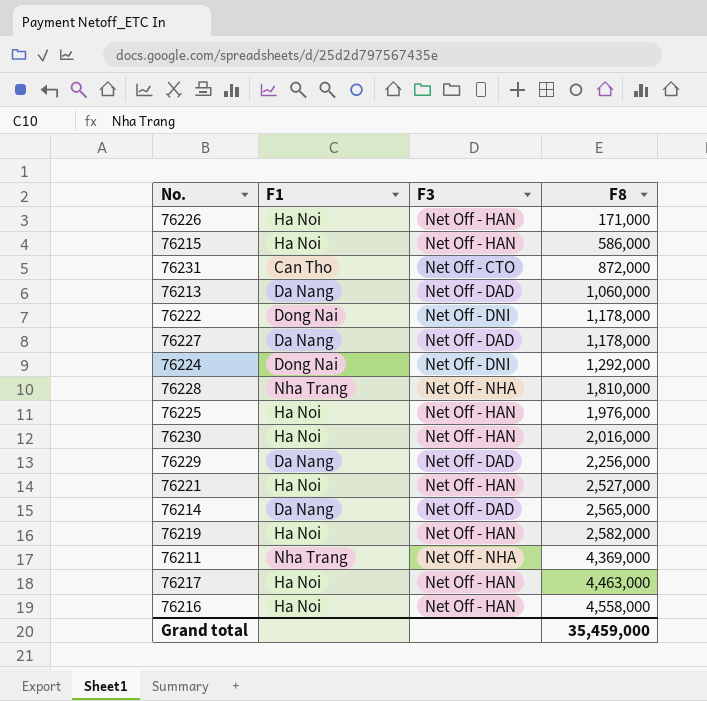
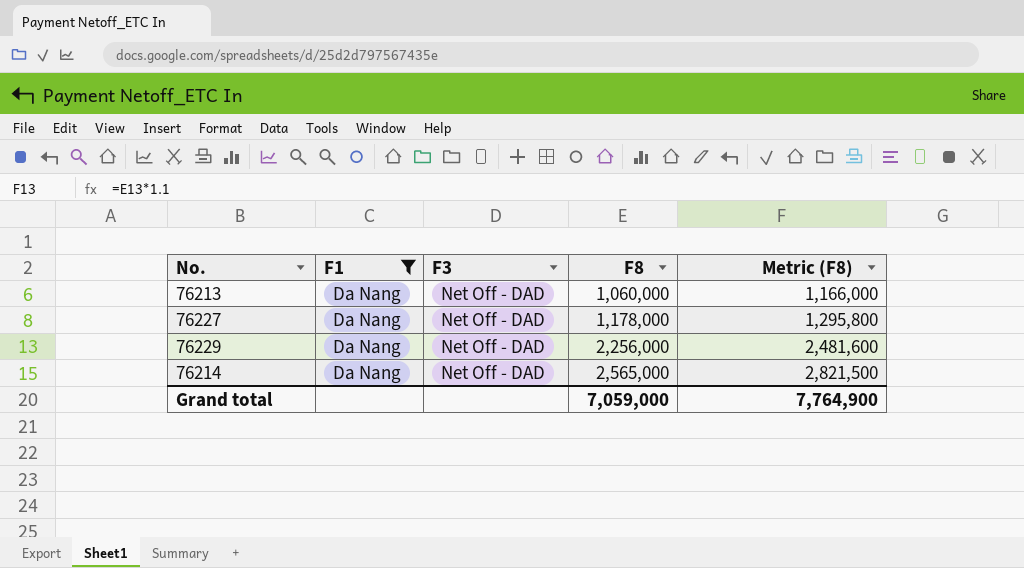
filter: none -> F1 = Da Nang
column Metric (F8) | formula: none -> [F8] * 1.1
Grand total | F8: 35,459,000 -> 7,059,000

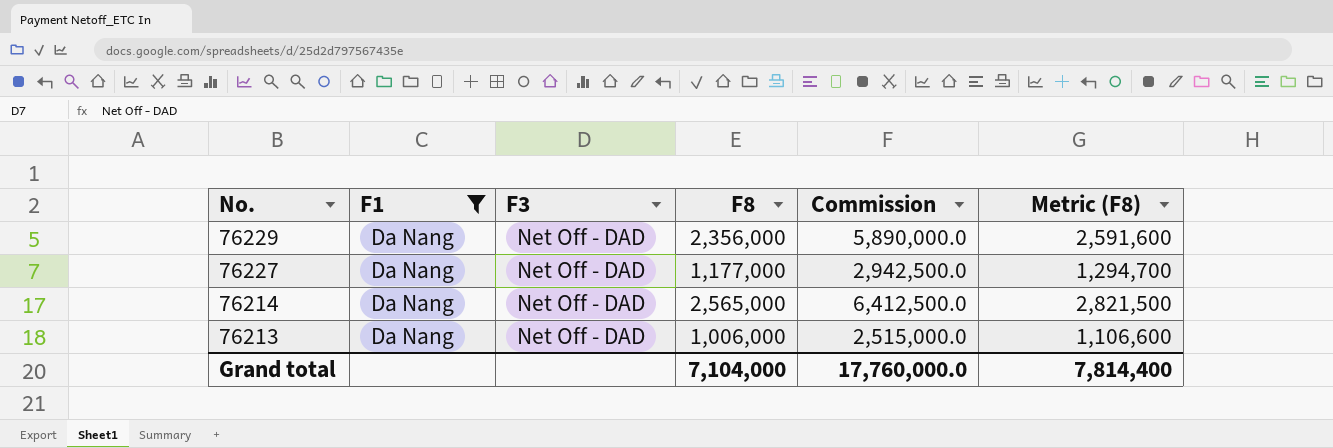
row order: F8 ascending -> No. descending
column Commission | formula: none -> [F8] * 2.5
76229 | F8: 2,256,000 -> 2,356,000
76229 | Metric (F8): 2,481,600 -> 2,591,600
76227 | F8: 1,178,000 -> 1,177,000
76227 | Metric (F8): 1,295,800 -> 1,294,700
76213 | F8: 1,060,000 -> 1,006,000
76213 | Metric (F8): 1,166,000 -> 1,106,600
Grand total | F8: 7,059,000 -> 7,104,000
Grand total | Metric (F8): 7,764,900 -> 7,814,400

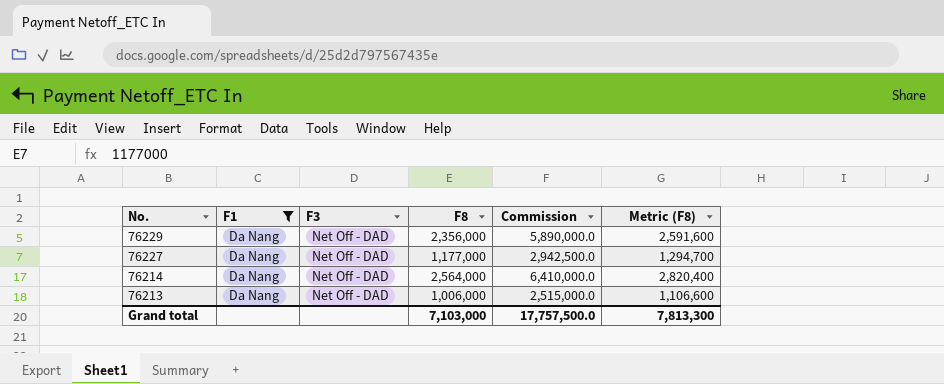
76214 | F8: 2,565,000 -> 2,564,000
76214 | Commission: 6,412,500.0 -> 6,410,000.0
76214 | Metric (F8): 2,821,500 -> 2,820,400
Grand total | F8: 7,104,000 -> 7,103,000
Grand total | Commission: 17,760,000.0 -> 17,757,500.0
Grand total | Metric (F8): 7,814,400 -> 7,813,300

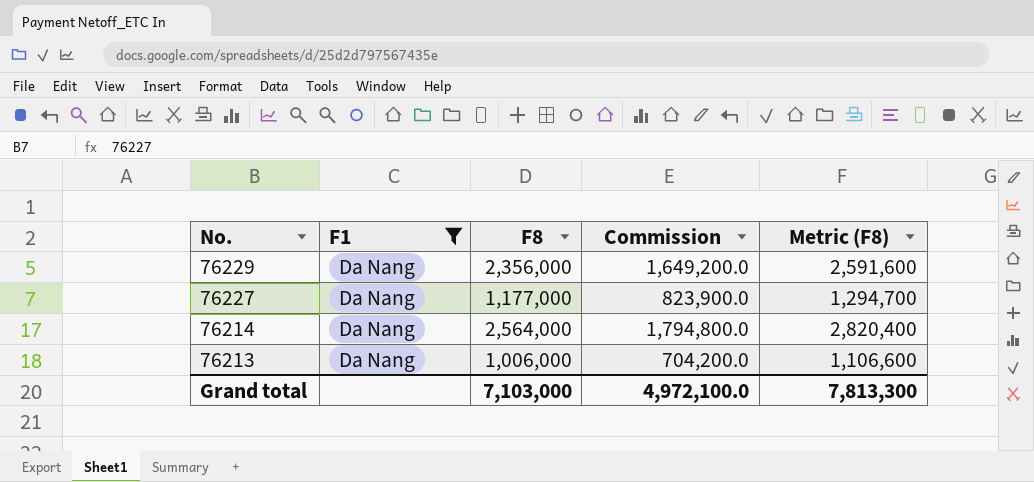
column F3 | position: 3 -> none
column Commission | formula: [F8] * 2.5 -> [F8] * 0.7
Grand total | Commission: 17,757,500.0 -> 4,972,100.0

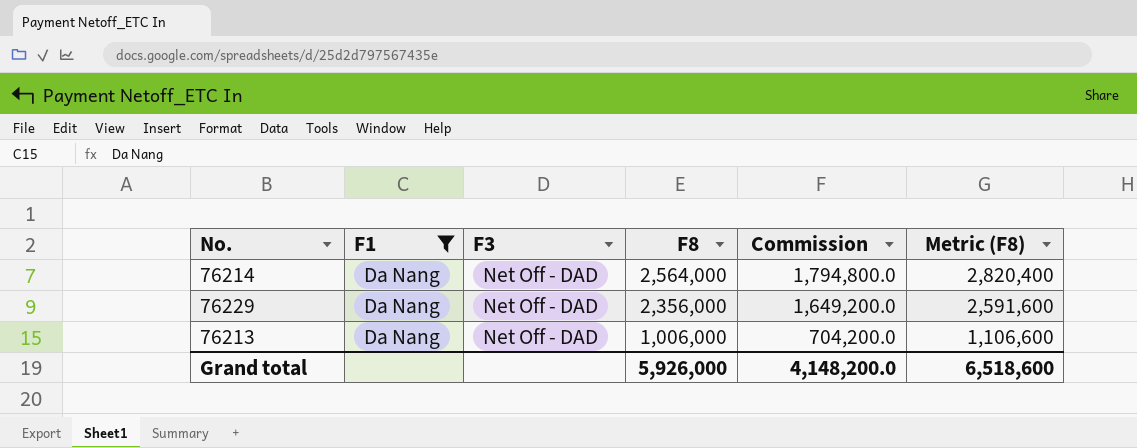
row order: No. descending -> F8 descending
column F3 | position: none -> 3
row 76227: Da Nang | 1,177,000 | 823,900.0 | 1,294,700 -> none
Grand total | F8: 7,103,000 -> 5,926,000
Grand total | Commission: 4,972,100.0 -> 4,148,200.0
Grand total | Metric (F8): 7,813,300 -> 6,518,600

